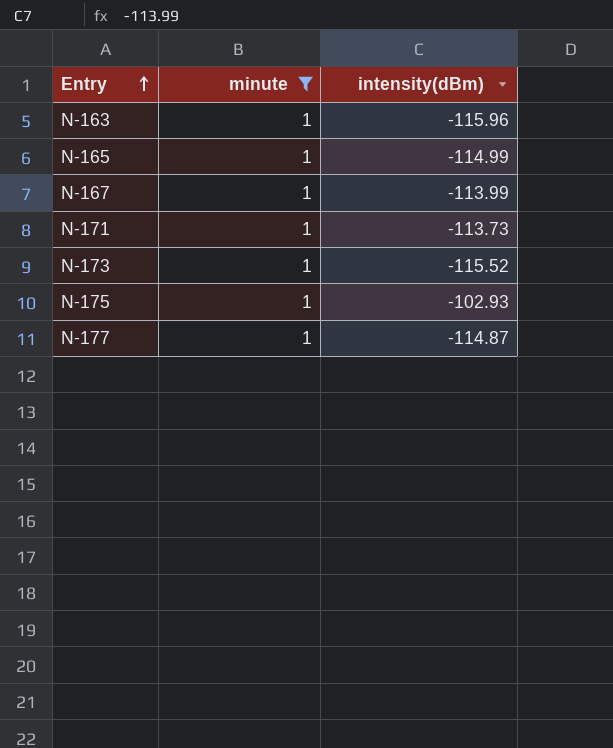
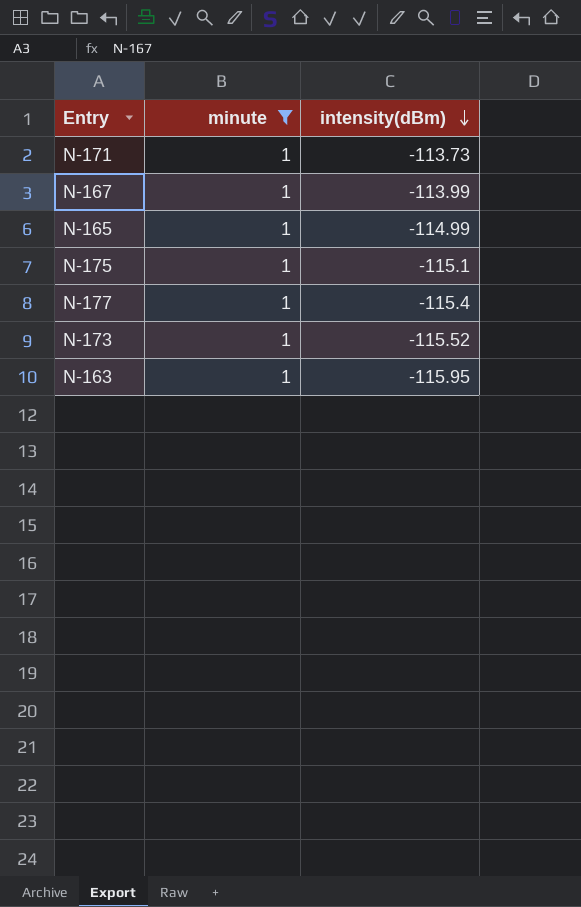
row order: Entry ascending -> intensity(dBm) descending
N-175 | intensity(dBm): -102.93 -> -115.1
N-177 | intensity(dBm): -114.87 -> -115.4
N-163 | intensity(dBm): -115.96 -> -115.95

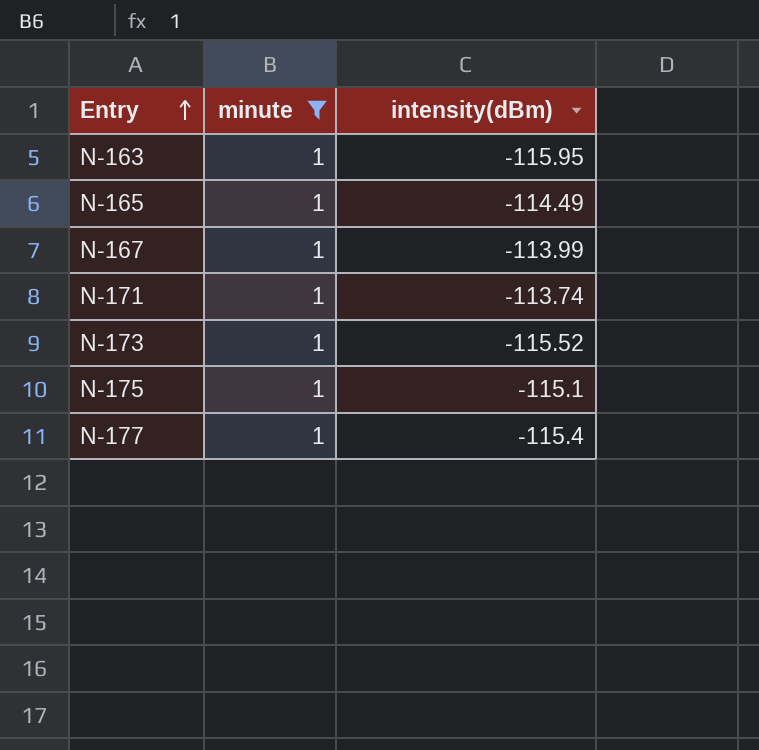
row order: intensity(dBm) descending -> Entry ascending
N-165 | intensity(dBm): -114.99 -> -114.49
N-171 | intensity(dBm): -113.73 -> -113.74

